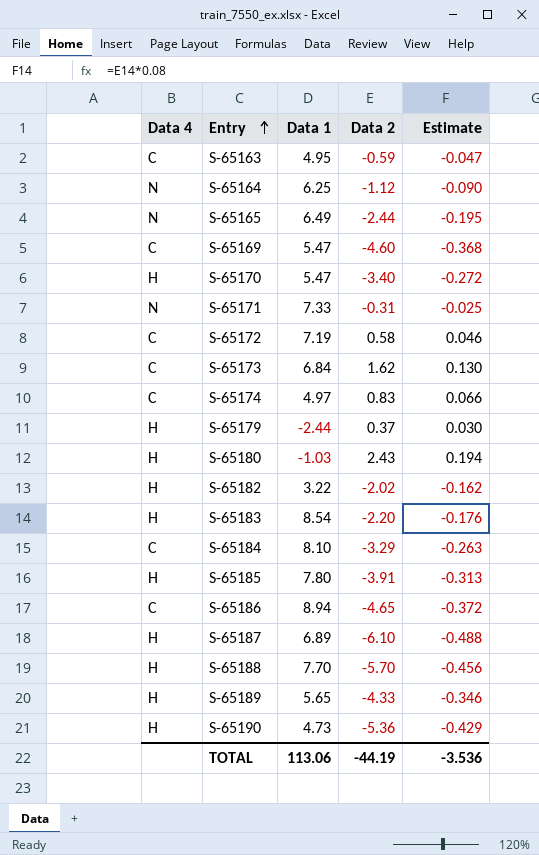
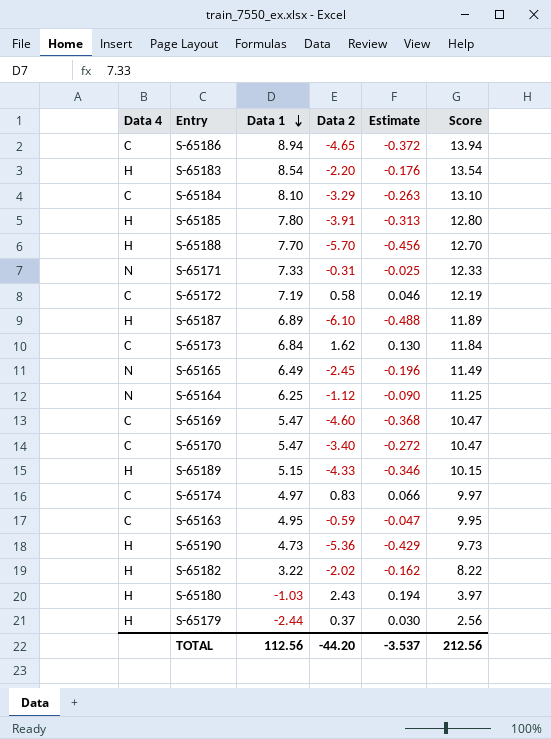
row order: Entry ascending -> Data 1 descending
column Score | formula: none -> [Data 1] + 5
S-65165 | Data 2: -2.44 -> -2.45
S-65165 | Estimate: -0.195 -> -0.196
S-65170 | Data 4: H -> C
S-65189 | Data 1: 5.65 -> 5.15
TOTAL | Data 1: 113.06 -> 112.56
TOTAL | Data 2: -44.19 -> -44.20
TOTAL | Estimate: -3.536 -> -3.537

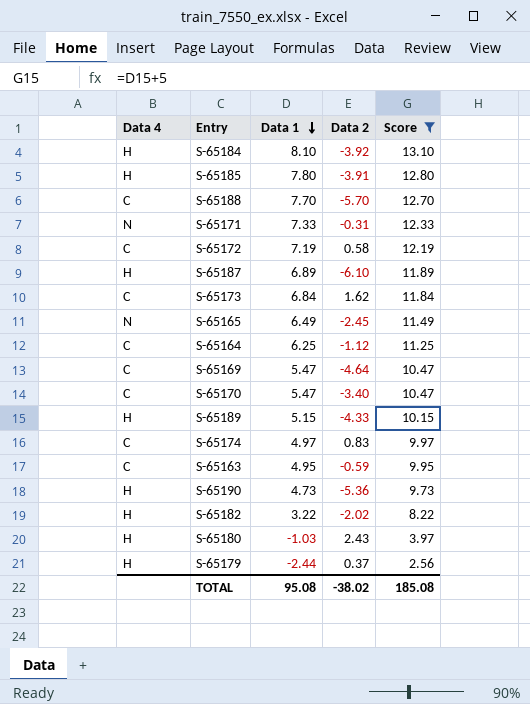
filter: none -> Score <= 13.10
column Estimate | formula: [Data 2] * 0.08 -> none
S-65184 | Data 4: C -> H
S-65184 | Data 2: -3.29 -> -3.92
S-65188 | Data 4: H -> C
S-65164 | Data 4: N -> C
S-65169 | Data 2: -4.60 -> -4.64
TOTAL | Data 1: 112.56 -> 95.08
TOTAL | Data 2: -44.20 -> -38.02
TOTAL | Score: 212.56 -> 185.08

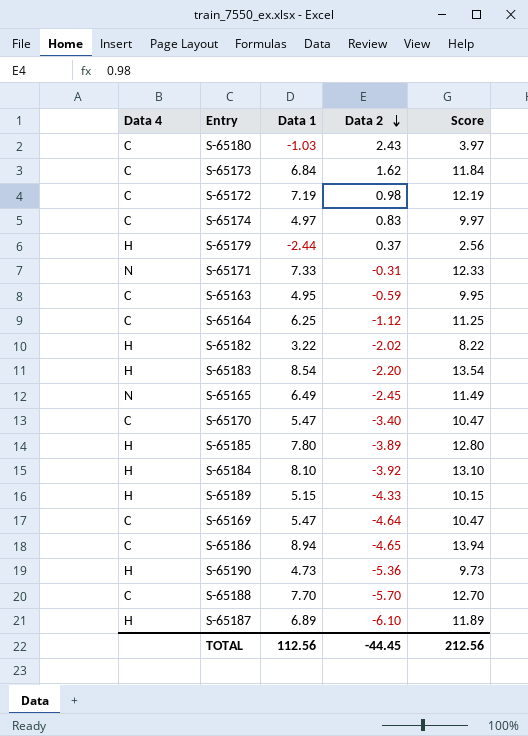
filter: Score <= 13.10 -> none
row order: Data 1 descending -> Data 2 descending
S-65180 | Data 4: H -> C
S-65172 | Data 2: 0.58 -> 0.98
S-65185 | Data 2: -3.91 -> -3.89
TOTAL | Data 1: 95.08 -> 112.56
TOTAL | Data 2: -38.02 -> -44.45
TOTAL | Score: 185.08 -> 212.56

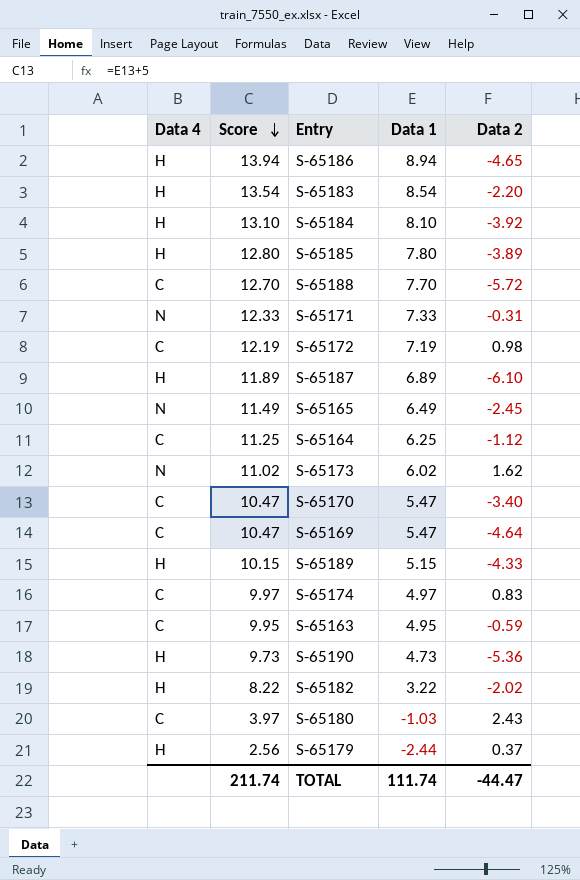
row order: Data 2 descending -> Score descending
column Score | position: 5 -> 2
S-65186 | Data 4: C -> H
S-65188 | Data 2: -5.70 -> -5.72
S-65173 | Data 4: C -> N
S-65173 | Score: 11.84 -> 11.02
S-65173 | Data 1: 6.84 -> 6.02
TOTAL | Score: 212.56 -> 211.74
TOTAL | Data 1: 112.56 -> 111.74
TOTAL | Data 2: -44.45 -> -44.47

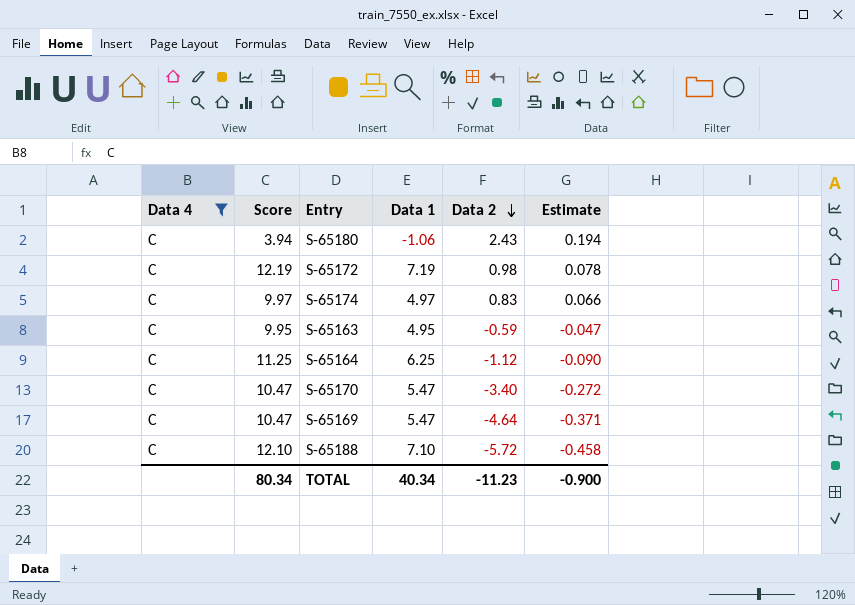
filter: none -> Data 4 = C
row order: Score descending -> Data 2 descending
column Estimate | formula: none -> [Data 2] * 0.08
S-65180 | Score: 3.97 -> 3.94
S-65180 | Data 1: -1.03 -> -1.06
S-65188 | Score: 12.70 -> 12.10
S-65188 | Data 1: 7.70 -> 7.10
TOTAL | Score: 211.74 -> 80.34
TOTAL | Data 1: 111.74 -> 40.34
TOTAL | Data 2: -44.47 -> -11.23

